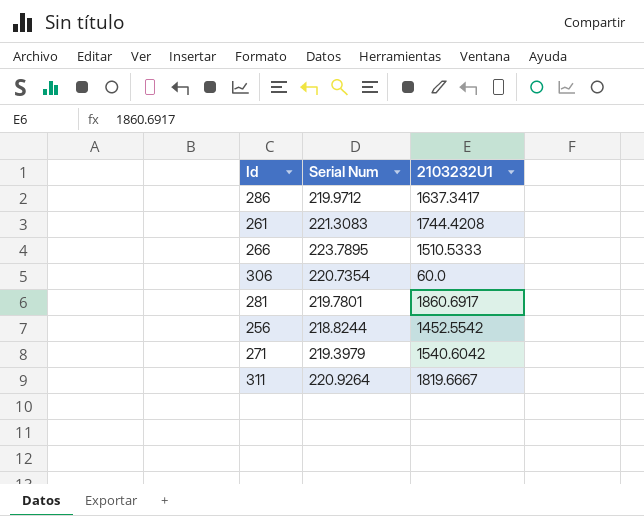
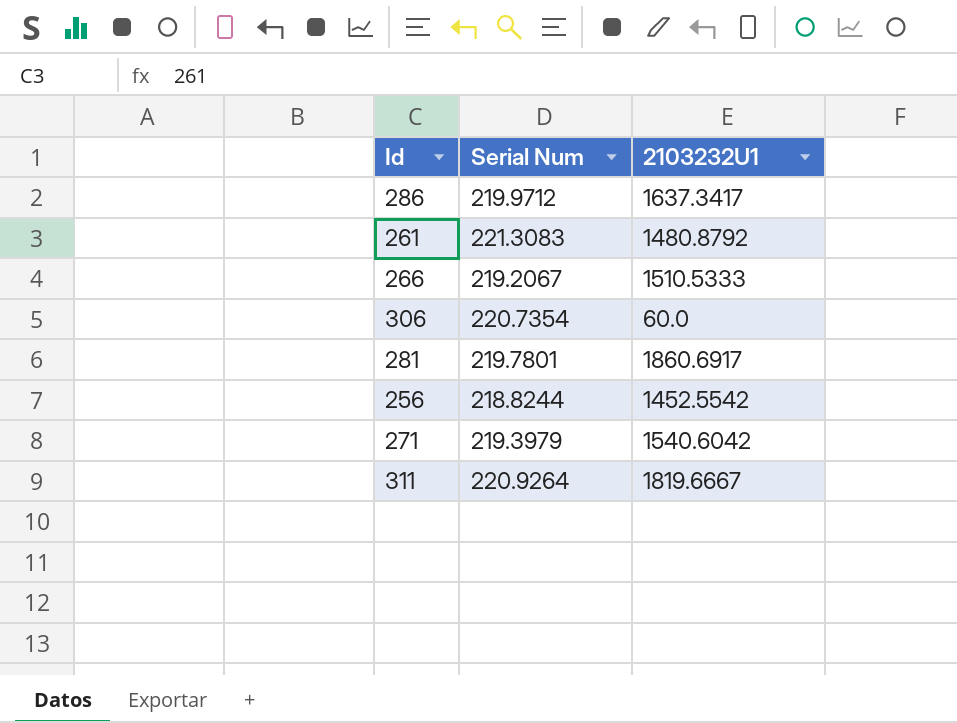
261 | 2103232U1: 1744.4208 -> 1480.8792
266 | Serial Num: 223.7895 -> 219.2067

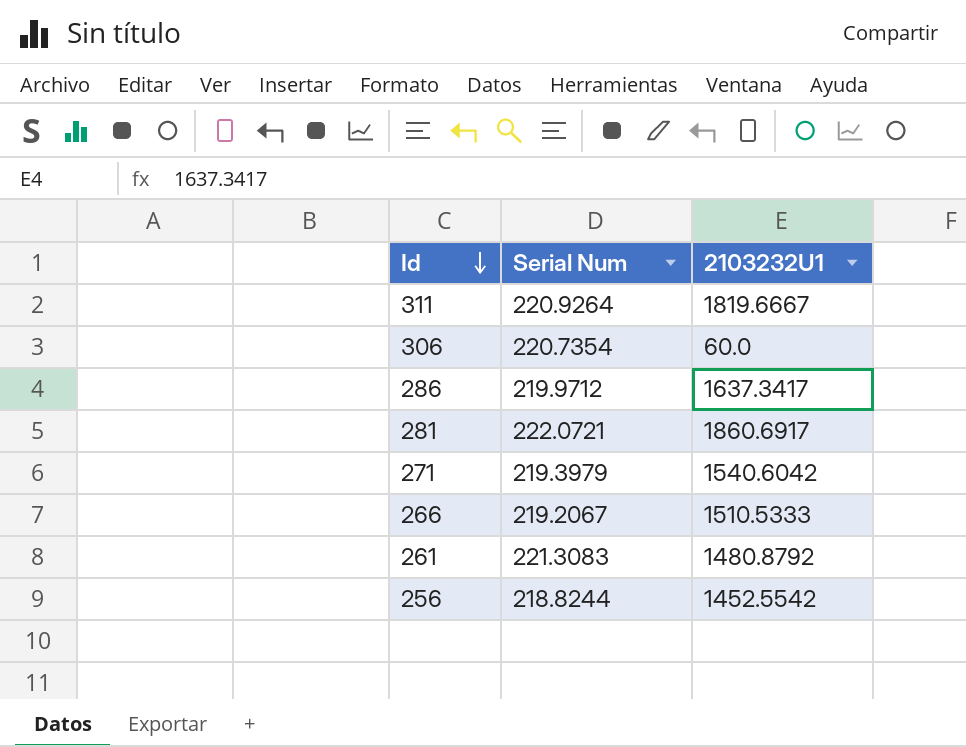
row order: none -> Id descending
281 | Serial Num: 219.7801 -> 222.0721

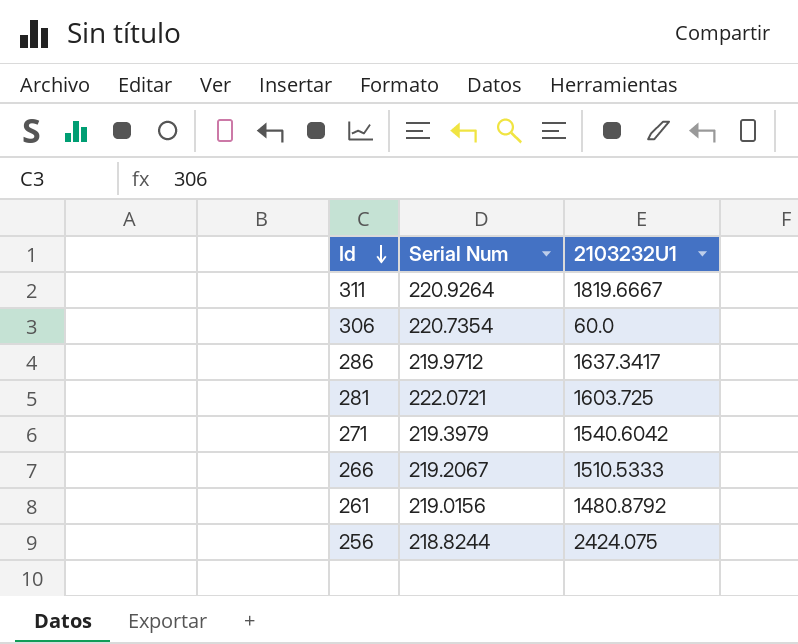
281 | 2103232U1: 1860.6917 -> 1603.725
261 | Serial Num: 221.3083 -> 219.0156
256 | 2103232U1: 1452.5542 -> 2424.075

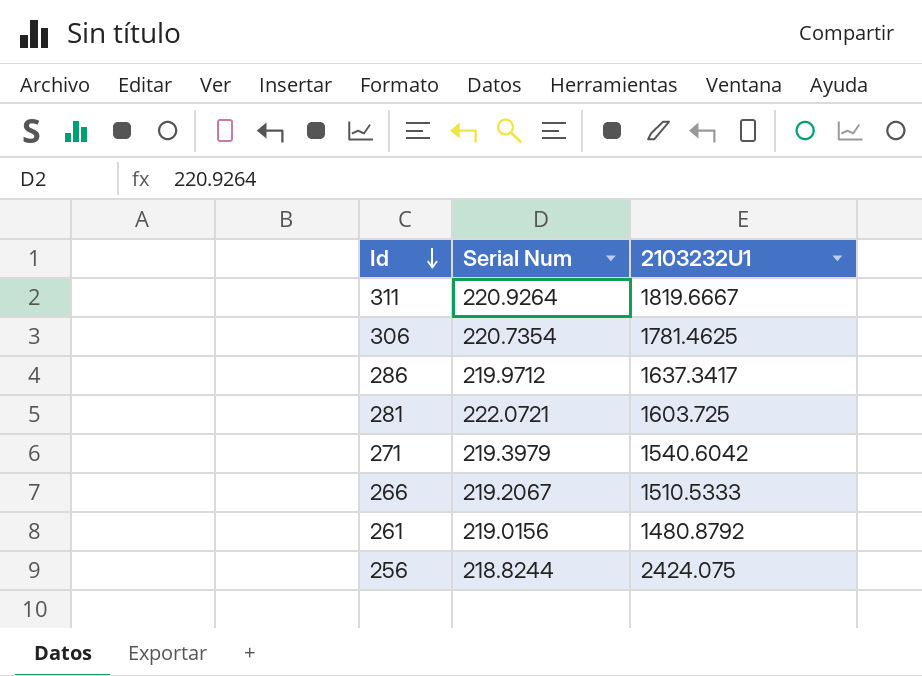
306 | 2103232U1: 60.0 -> 1781.4625

